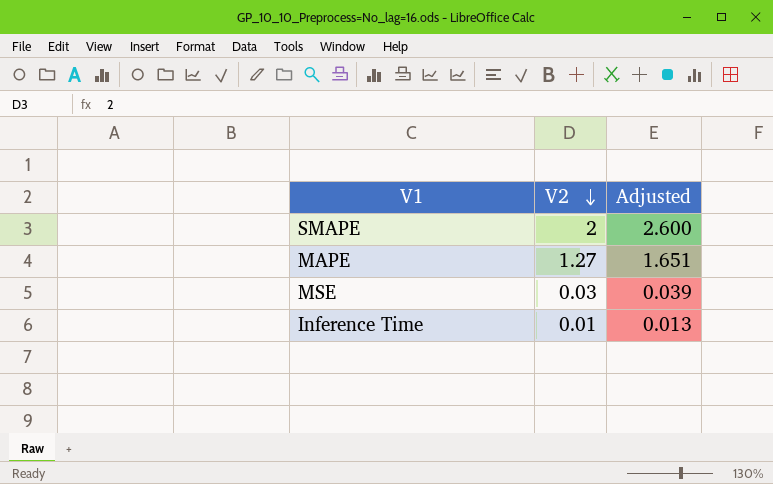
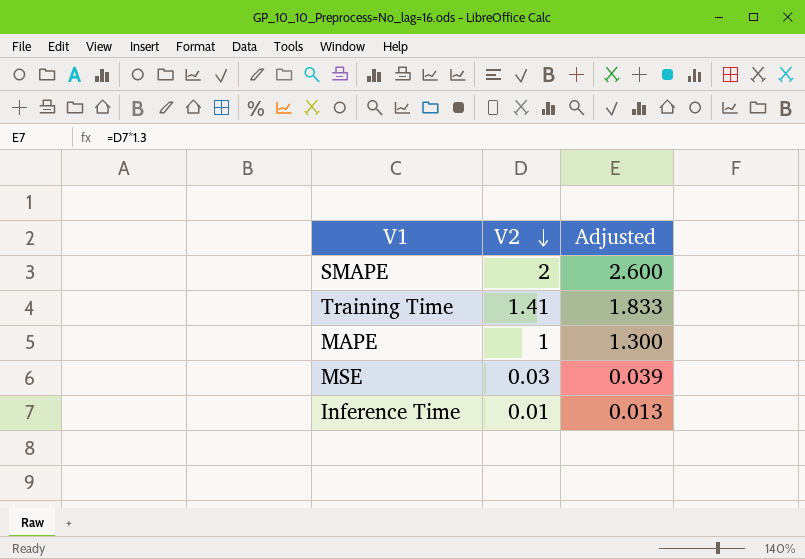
row Training Time: none -> 1.41 | 1.833
MAPE | V2: 1.27 -> 1
MAPE | Adjusted: 1.651 -> 1.300

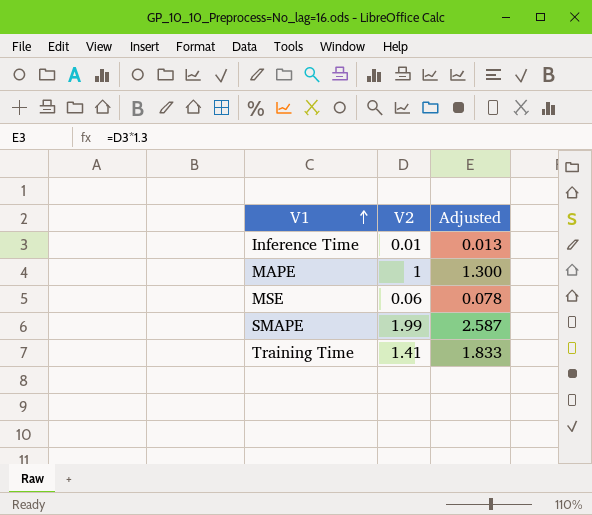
row order: V2 descending -> V1 ascending
MSE | V2: 0.03 -> 0.06
MSE | Adjusted: 0.039 -> 0.078
SMAPE | V2: 2 -> 1.99
SMAPE | Adjusted: 2.600 -> 2.587

